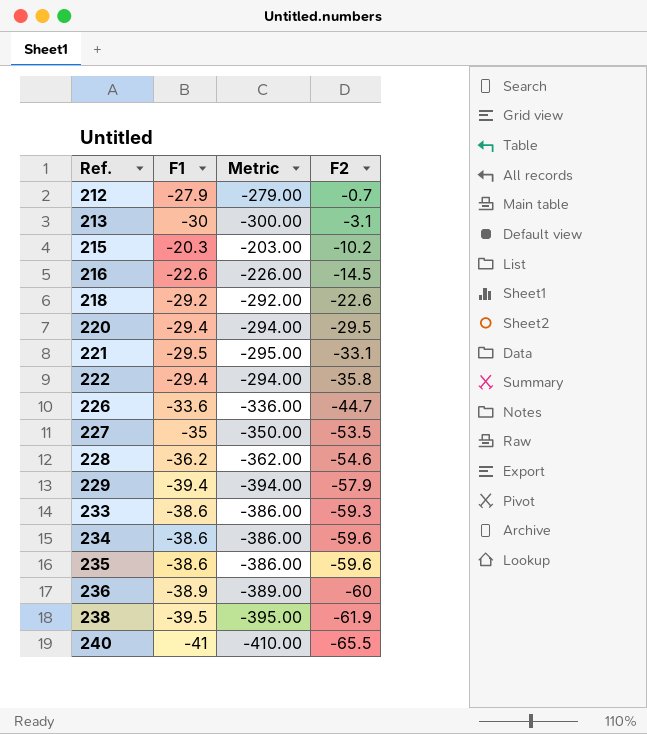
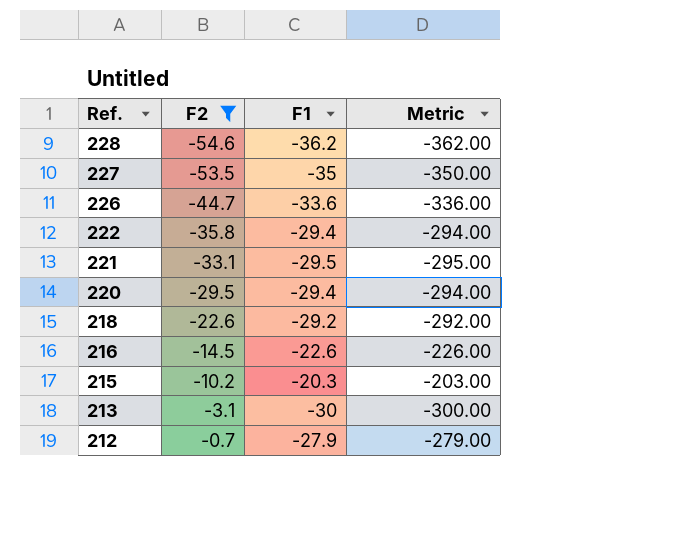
filter: none -> F2 >= -54.6
row order: Ref. ascending -> Ref. descending
column F2 | position: 4 -> 2

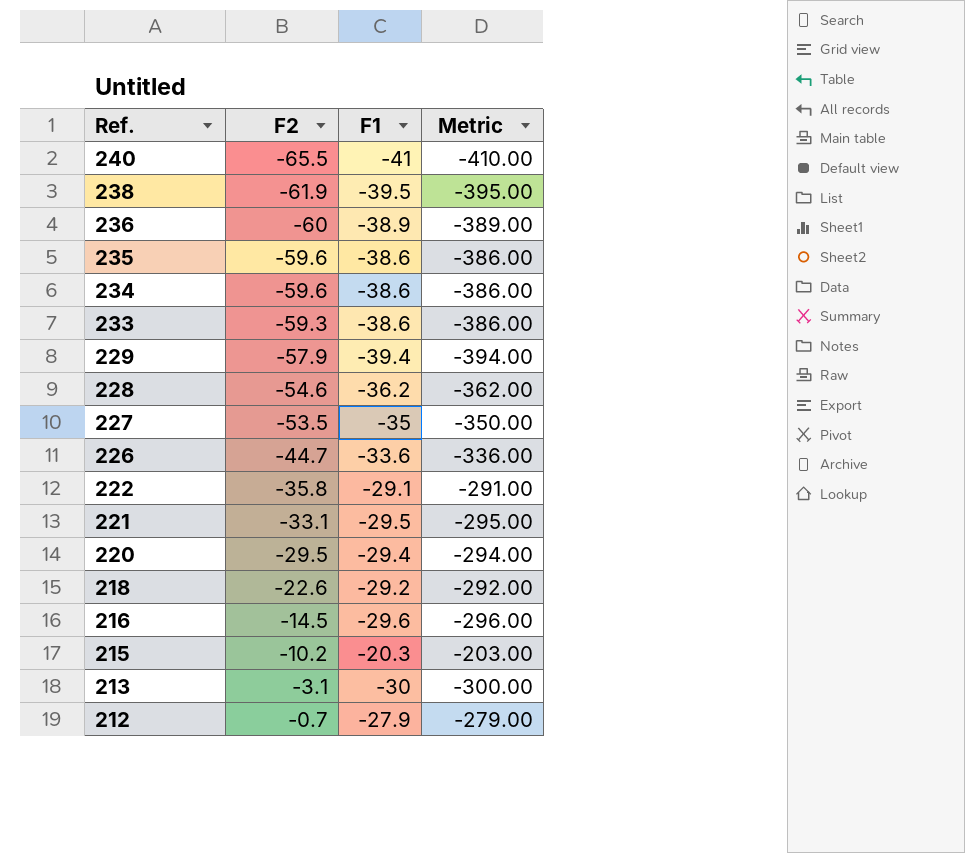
filter: F2 >= -54.6 -> none
222 | F1: -29.4 -> -29.1
222 | Metric: -294.00 -> -291.00
216 | F1: -22.6 -> -29.6
216 | Metric: -226.00 -> -296.00

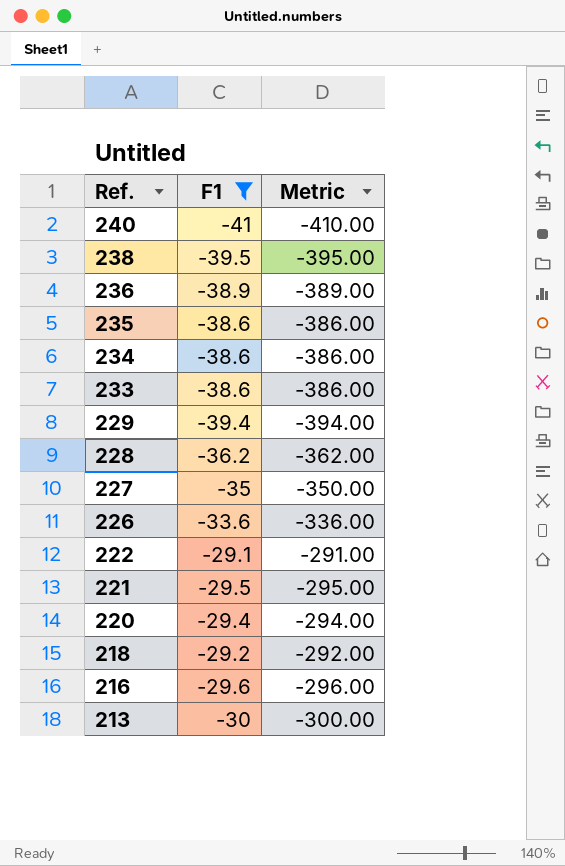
filter: none -> F1 <= -29.1
column F2 | position: 2 -> none

